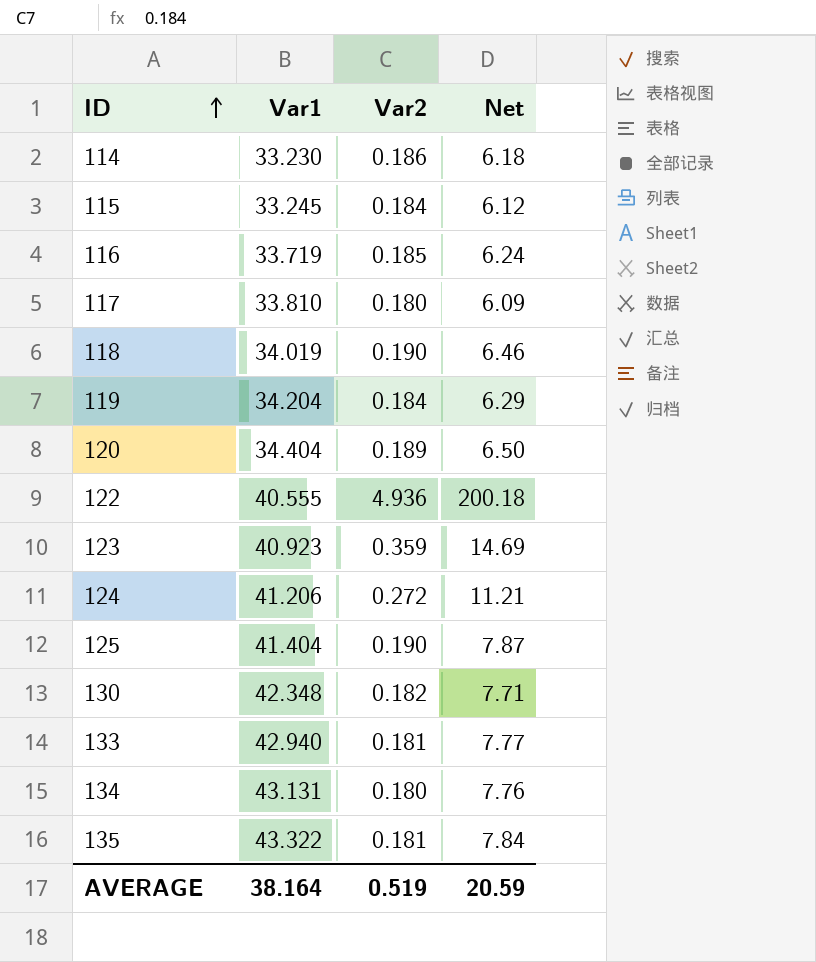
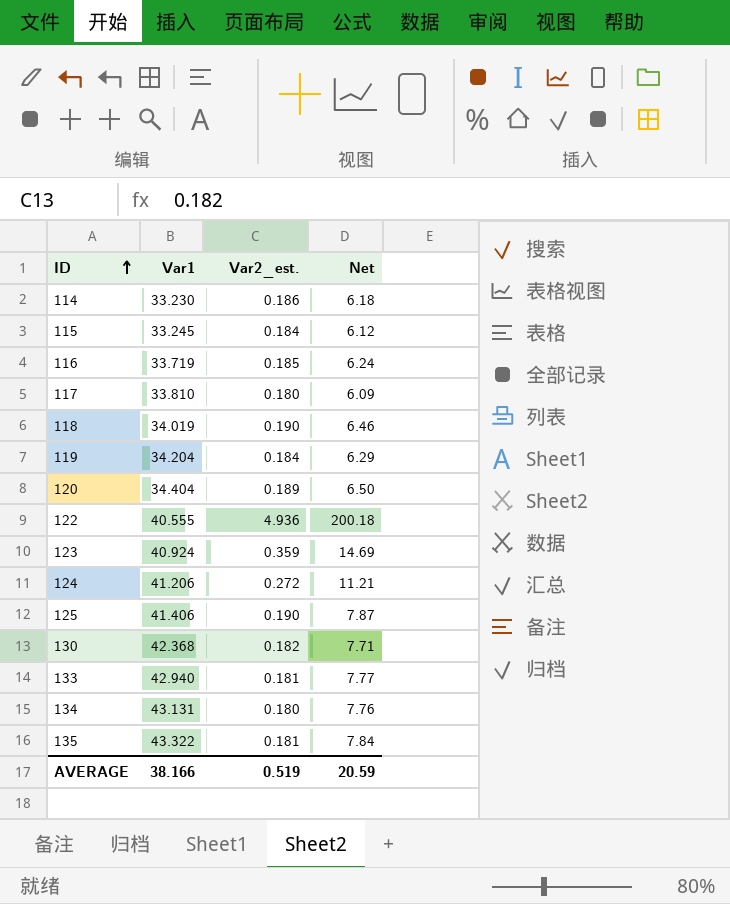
column name: Var2 -> Var2_est.
123 | Var1: 40.923 -> 40.924
125 | Var1: 41.404 -> 41.406
130 | Var1: 42.348 -> 42.368
AVERAGE | Var1: 38.164 -> 38.166

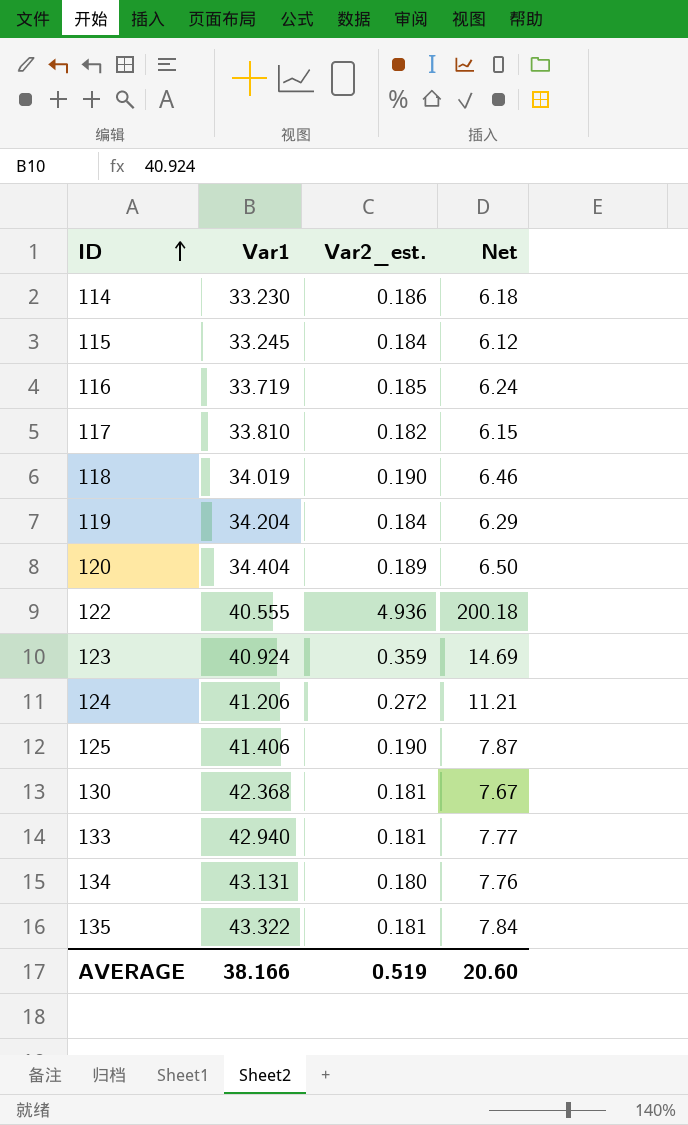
117 | Var2_est.: 0.180 -> 0.182
117 | Net: 6.09 -> 6.15
130 | Var2_est.: 0.182 -> 0.181
130 | Net: 7.71 -> 7.67
AVERAGE | Net: 20.59 -> 20.60

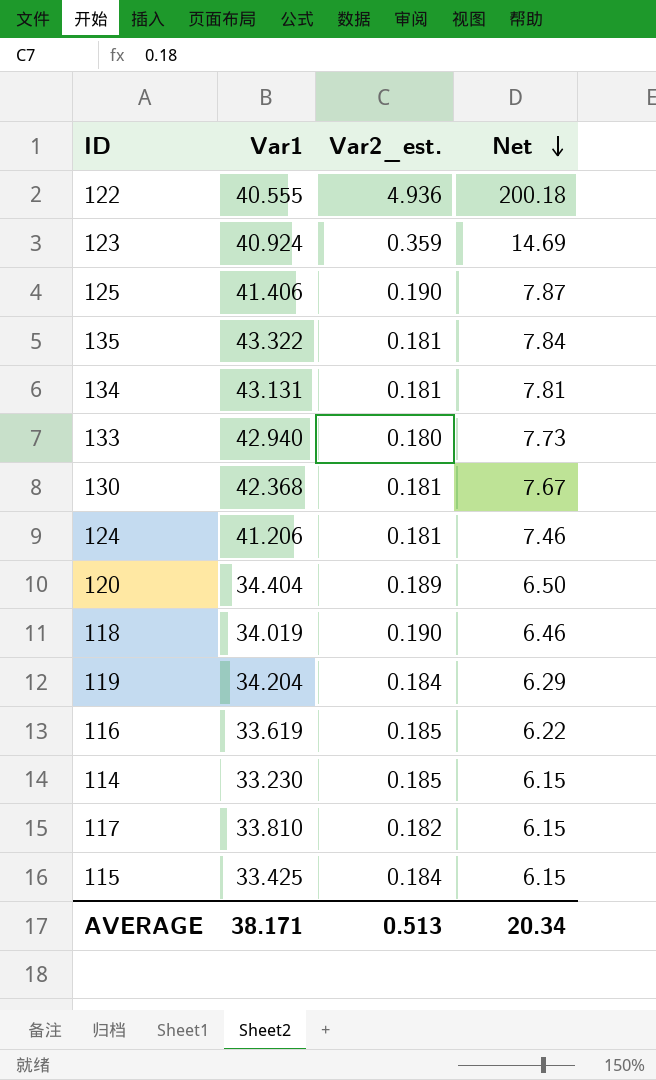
row order: ID ascending -> Net descending
134 | Var2_est.: 0.180 -> 0.181
134 | Net: 7.76 -> 7.81
133 | Var2_est.: 0.181 -> 0.180
133 | Net: 7.77 -> 7.73
124 | Var2_est.: 0.272 -> 0.181
124 | Net: 11.21 -> 7.46
116 | Var1: 33.719 -> 33.619
116 | Net: 6.24 -> 6.22
114 | Var2_est.: 0.186 -> 0.185
114 | Net: 6.18 -> 6.15
115 | Var1: 33.245 -> 33.425
115 | Net: 6.12 -> 6.15
AVERAGE | Var1: 38.166 -> 38.171
AVERAGE | Var2_est.: 0.519 -> 0.513
AVERAGE | Net: 20.60 -> 20.34

